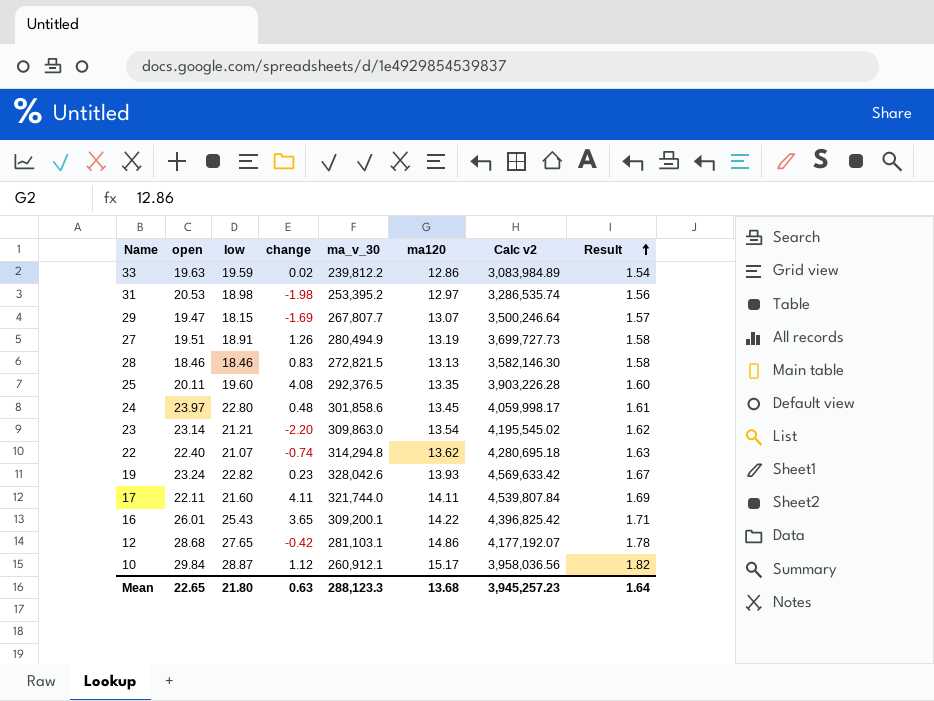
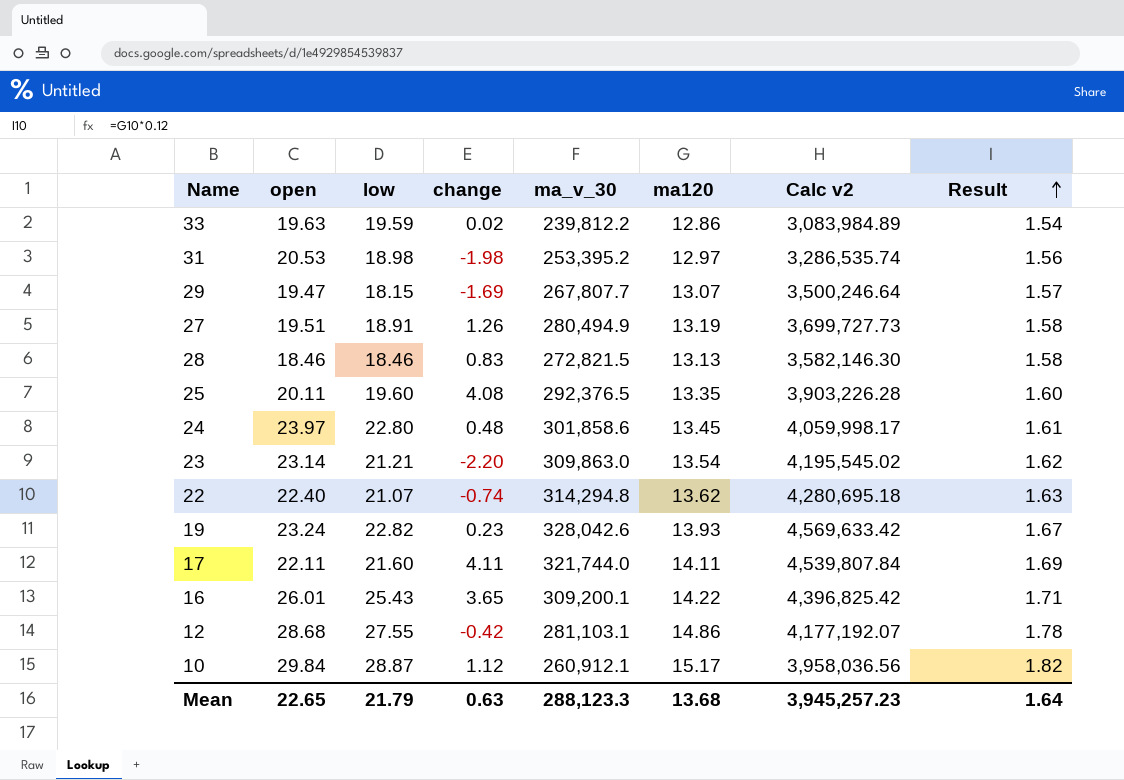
12 | low: 27.65 -> 27.55
Mean | low: 21.80 -> 21.79

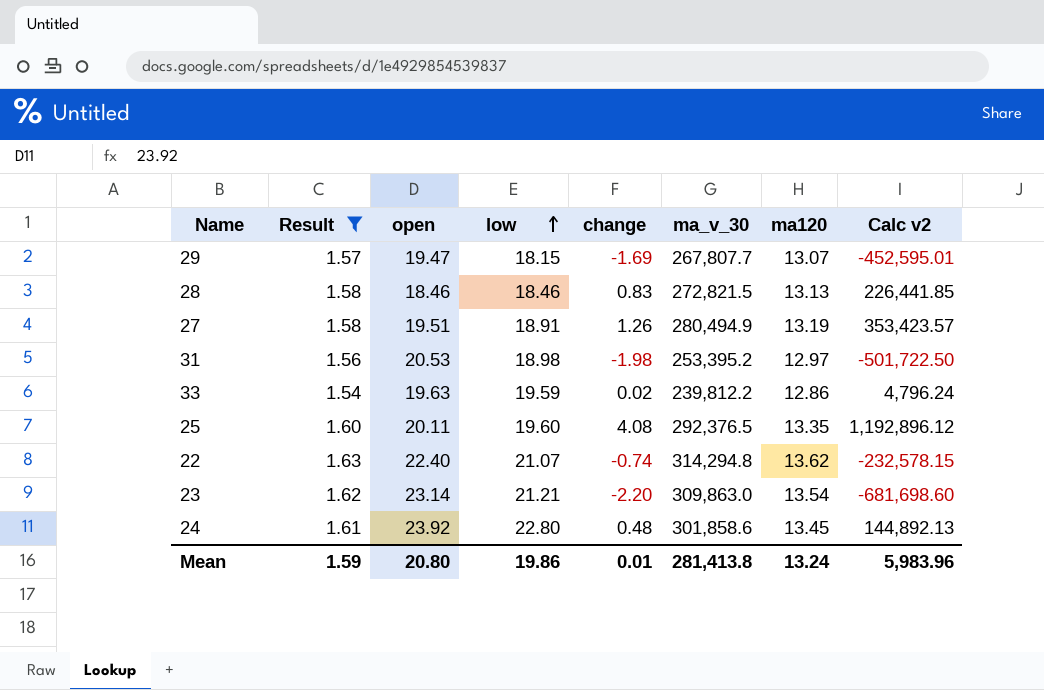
filter: none -> Result <= 1.63
row order: Result ascending -> low ascending
column Result | position: 8 -> 2
column Calc v2 | formula: [ma_v_30] * [ma120] -> [change] * [ma_v_30]
24 | open: 23.97 -> 23.92
Mean | Result: 1.64 -> 1.59
Mean | open: 22.65 -> 20.80
Mean | low: 21.79 -> 19.86
Mean | change: 0.63 -> 0.01
Mean | ma_v_30: 288,123.3 -> 281,413.8
Mean | ma120: 13.68 -> 13.24
Mean | Calc v2: 3,945,257.23 -> 5,983.96

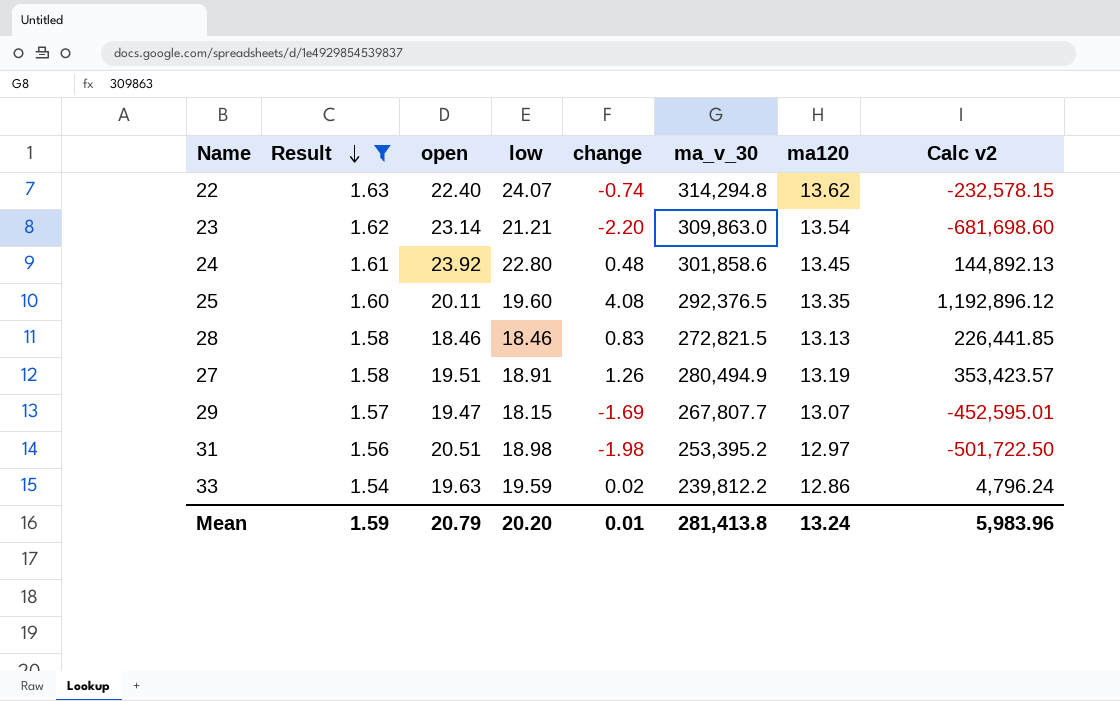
row order: low ascending -> Result descending
22 | low: 21.07 -> 24.07
31 | open: 20.53 -> 20.51
Mean | open: 20.80 -> 20.79
Mean | low: 19.86 -> 20.20

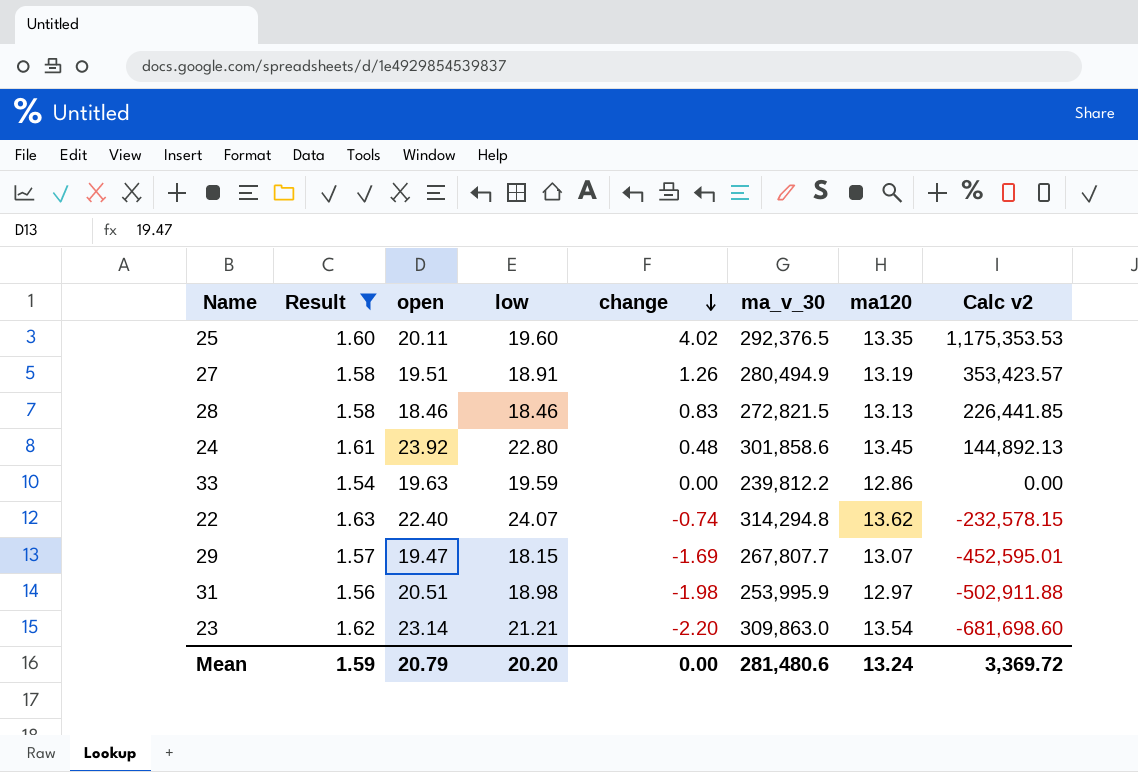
row order: Result descending -> change descending
25 | change: 4.08 -> 4.02
25 | Calc v2: 1,192,896.12 -> 1,175,353.53
33 | change: 0.02 -> 0.00
33 | Calc v2: 4,796.24 -> 0.00
31 | ma_v_30: 253,395.2 -> 253,995.9
31 | Calc v2: -501,722.50 -> -502,911.88
Mean | change: 0.01 -> 0.00
Mean | ma_v_30: 281,413.8 -> 281,480.6
Mean | Calc v2: 5,983.96 -> 3,369.72

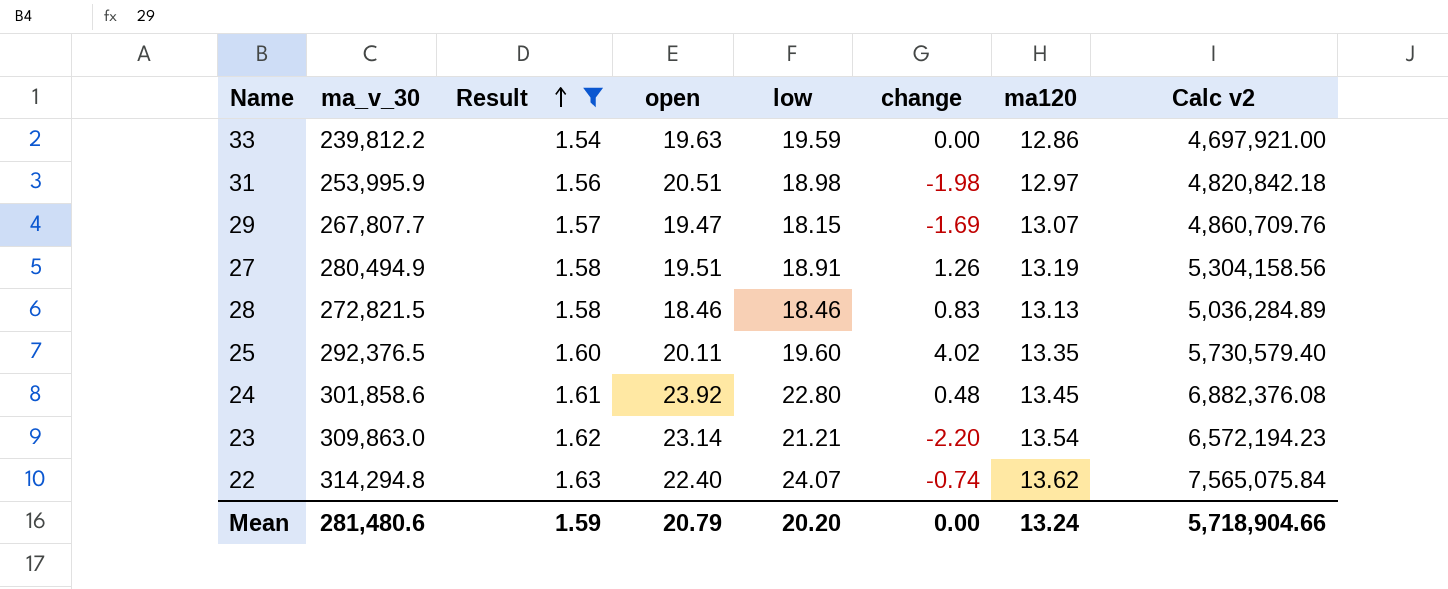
row order: change descending -> Result ascending
column ma_v_30 | position: 6 -> 2
column Calc v2 | formula: [change] * [ma_v_30] -> [ma_v_30] * [low]
Mean | Calc v2: 3,369.72 -> 5,718,904.66

